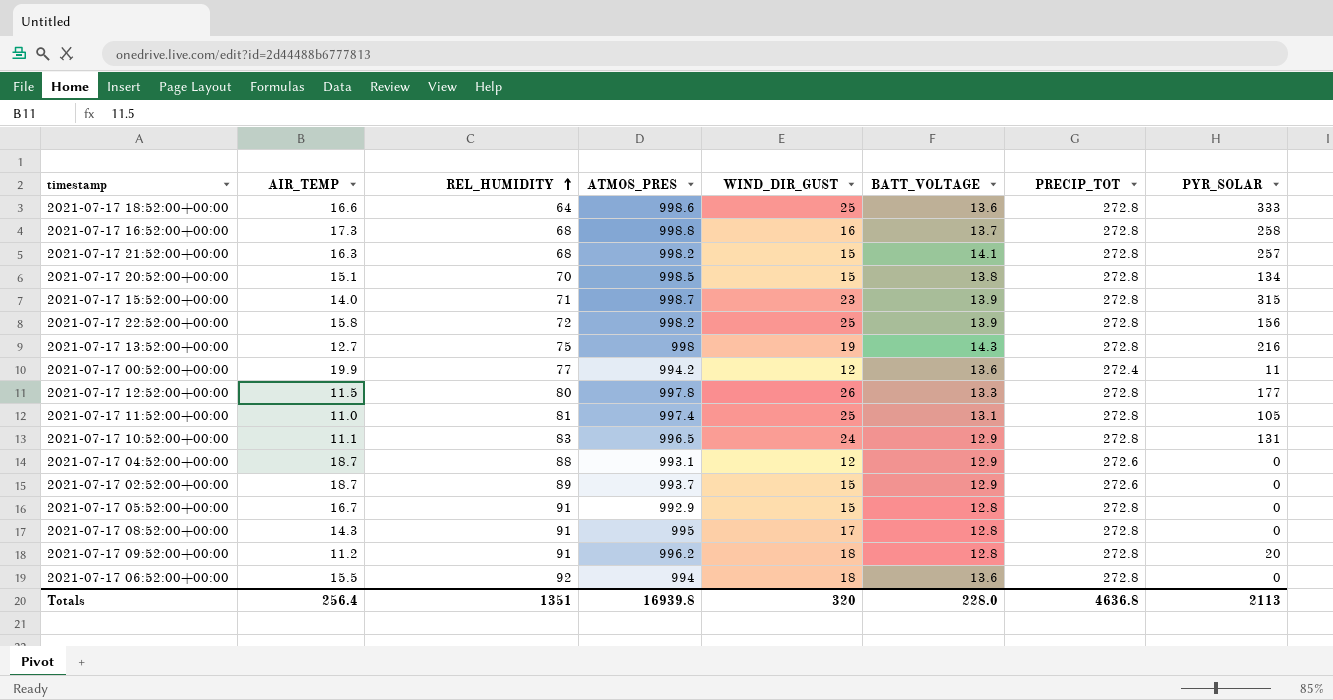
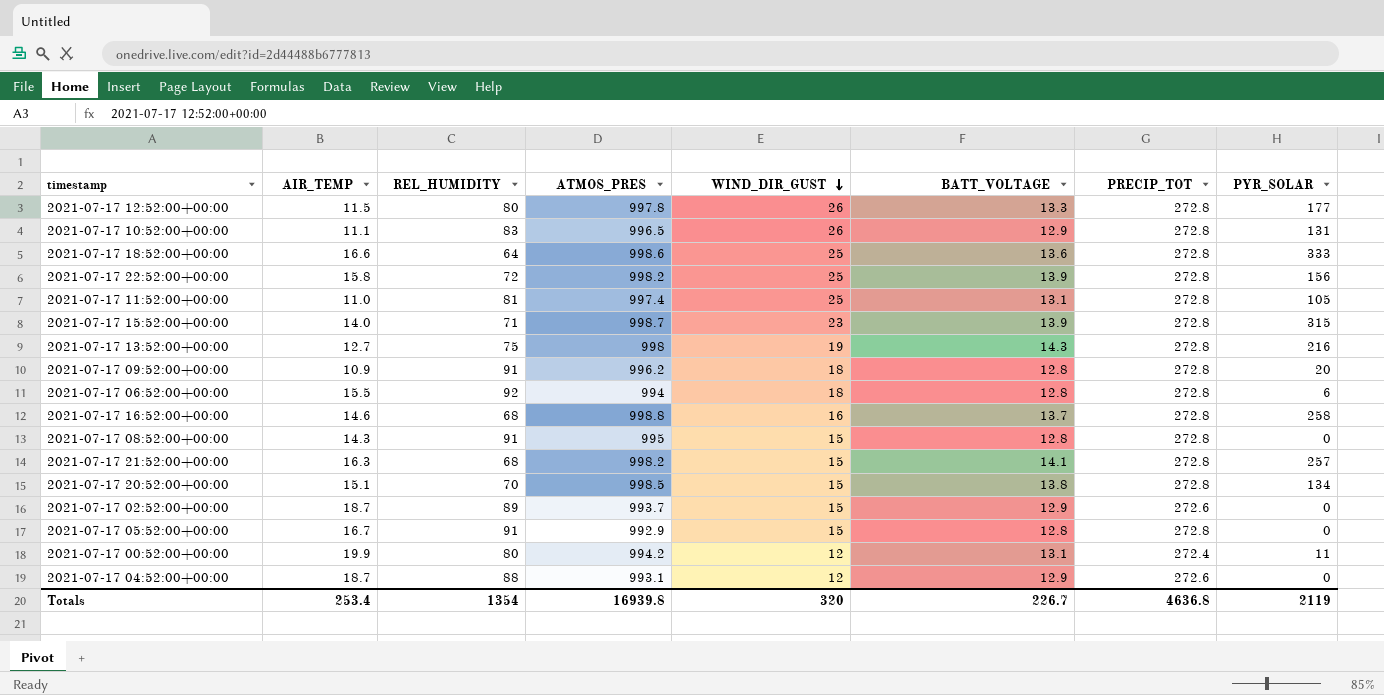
row order: REL_HUMIDITY ascending -> WIND_DIR_GUST descending
2021-07-17 10:52:00+00:00 | WIND_DIR_GUST: 24 -> 26
2021-07-17 09:52:00+00:00 | AIR_TEMP: 11.2 -> 10.9
2021-07-17 06:52:00+00:00 | BATT_VOLTAGE: 13.6 -> 12.8
2021-07-17 06:52:00+00:00 | PYR_SOLAR: 0 -> 6
2021-07-17 16:52:00+00:00 | AIR_TEMP: 17.3 -> 14.6
2021-07-17 08:52:00+00:00 | WIND_DIR_GUST: 17 -> 15
2021-07-17 00:52:00+00:00 | REL_HUMIDITY: 77 -> 80
2021-07-17 00:52:00+00:00 | BATT_VOLTAGE: 13.6 -> 13.1
Totals | AIR_TEMP: 256.4 -> 253.4
Totals | REL_HUMIDITY: 1351 -> 1354
Totals | BATT_VOLTAGE: 228.0 -> 226.7
Totals | PYR_SOLAR: 2113 -> 2119

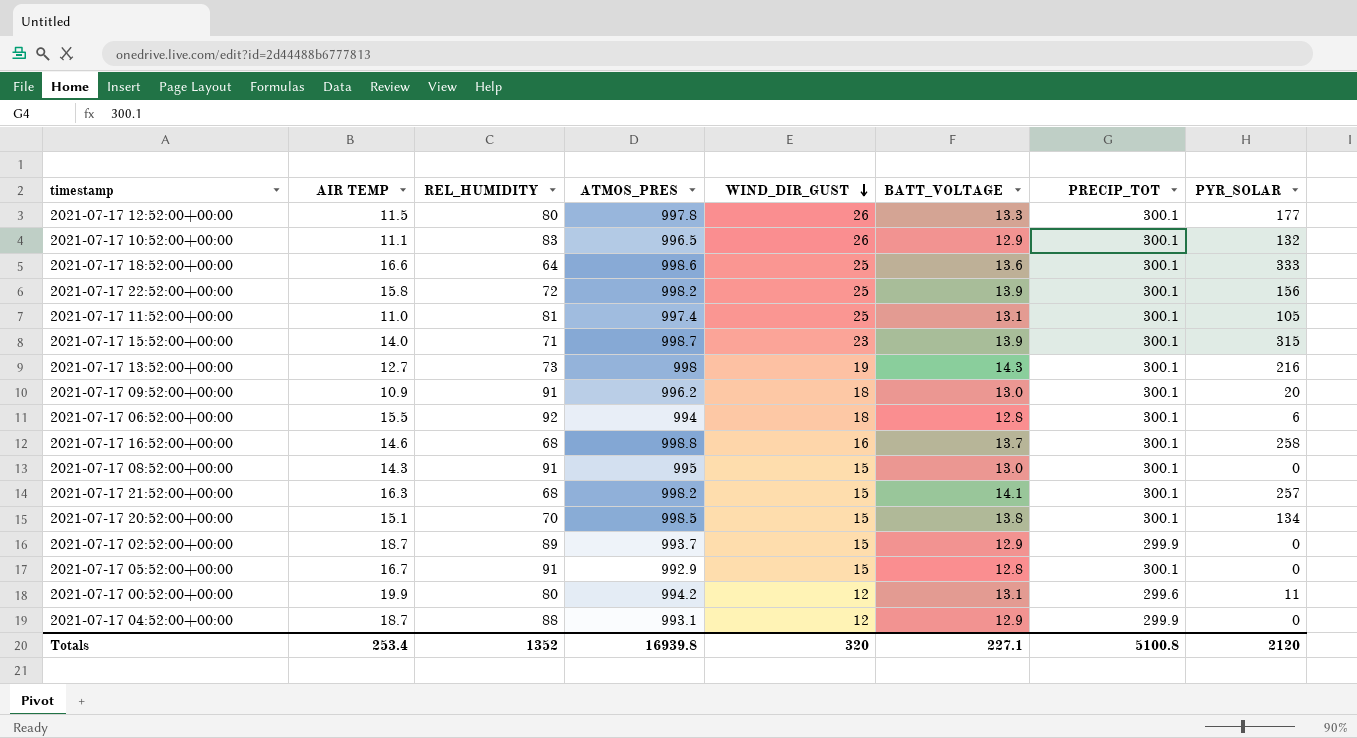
column name: AIR_TEMP -> AIR TEMP
2021-07-17 12:52:00+00:00 | PRECIP_TOT: 272.8 -> 300.1
2021-07-17 10:52:00+00:00 | PRECIP_TOT: 272.8 -> 300.1
2021-07-17 10:52:00+00:00 | PYR_SOLAR: 131 -> 132
2021-07-17 18:52:00+00:00 | PRECIP_TOT: 272.8 -> 300.1
2021-07-17 22:52:00+00:00 | PRECIP_TOT: 272.8 -> 300.1
2021-07-17 11:52:00+00:00 | PRECIP_TOT: 272.8 -> 300.1
2021-07-17 15:52:00+00:00 | PRECIP_TOT: 272.8 -> 300.1
2021-07-17 13:52:00+00:00 | REL_HUMIDITY: 75 -> 73
2021-07-17 13:52:00+00:00 | PRECIP_TOT: 272.8 -> 300.1
2021-07-17 09:52:00+00:00 | BATT_VOLTAGE: 12.8 -> 13.0
2021-07-17 09:52:00+00:00 | PRECIP_TOT: 272.8 -> 300.1
2021-07-17 06:52:00+00:00 | PRECIP_TOT: 272.8 -> 300.1
2021-07-17 16:52:00+00:00 | PRECIP_TOT: 272.8 -> 300.1
2021-07-17 08:52:00+00:00 | BATT_VOLTAGE: 12.8 -> 13.0
2021-07-17 08:52:00+00:00 | PRECIP_TOT: 272.8 -> 300.1
2021-07-17 21:52:00+00:00 | PRECIP_TOT: 272.8 -> 300.1
2021-07-17 20:52:00+00:00 | PRECIP_TOT: 272.8 -> 300.1
2021-07-17 02:52:00+00:00 | PRECIP_TOT: 272.6 -> 299.9
2021-07-17 05:52:00+00:00 | PRECIP_TOT: 272.8 -> 300.1
2021-07-17 00:52:00+00:00 | PRECIP_TOT: 272.4 -> 299.6
2021-07-17 04:52:00+00:00 | PRECIP_TOT: 272.6 -> 299.9
Totals | REL_HUMIDITY: 1354 -> 1352
Totals | BATT_VOLTAGE: 226.7 -> 227.1
Totals | PRECIP_TOT: 4636.8 -> 5100.8
Totals | PYR_SOLAR: 2119 -> 2120

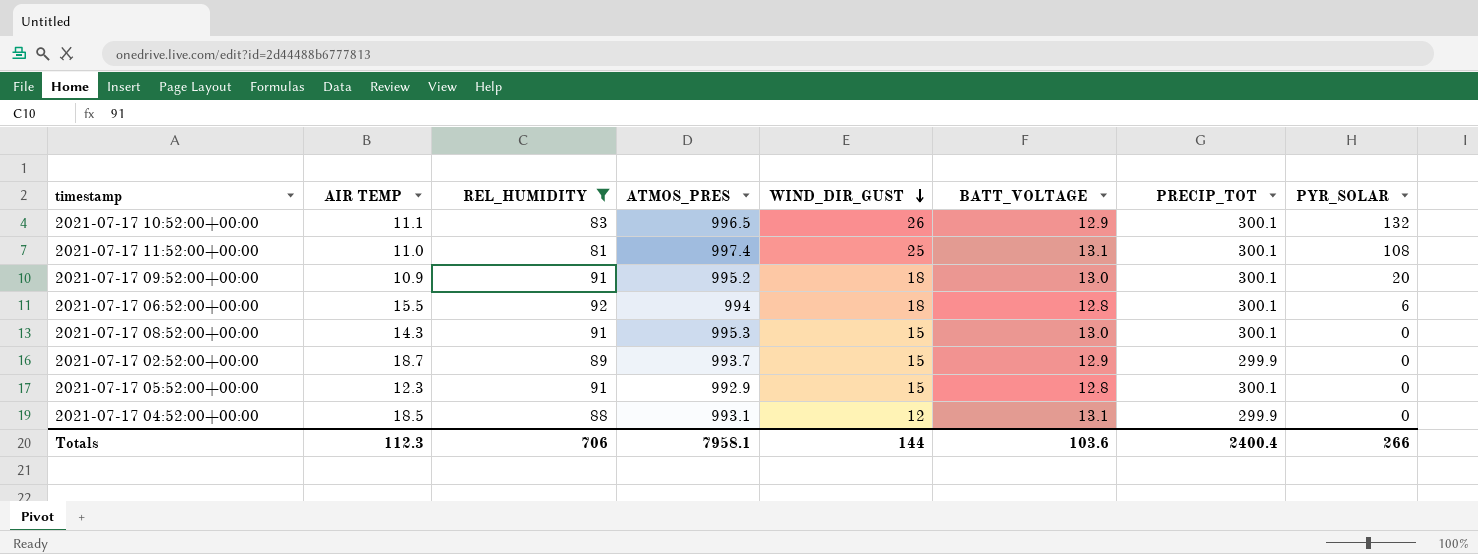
filter: none -> REL_HUMIDITY >= 81
2021-07-17 11:52:00+00:00 | PYR_SOLAR: 105 -> 108
2021-07-17 09:52:00+00:00 | ATMOS_PRES: 996.2 -> 995.2
2021-07-17 08:52:00+00:00 | ATMOS_PRES: 995 -> 995.3
2021-07-17 05:52:00+00:00 | AIR TEMP: 16.7 -> 12.3
2021-07-17 04:52:00+00:00 | AIR TEMP: 18.7 -> 18.5
2021-07-17 04:52:00+00:00 | BATT_VOLTAGE: 12.9 -> 13.1
Totals | AIR TEMP: 253.4 -> 112.3
Totals | REL_HUMIDITY: 1352 -> 706
Totals | ATMOS_PRES: 16939.8 -> 7958.1
Totals | WIND_DIR_GUST: 320 -> 144
Totals | BATT_VOLTAGE: 227.1 -> 103.6
Totals | PRECIP_TOT: 5100.8 -> 2400.4
Totals | PYR_SOLAR: 2120 -> 266

